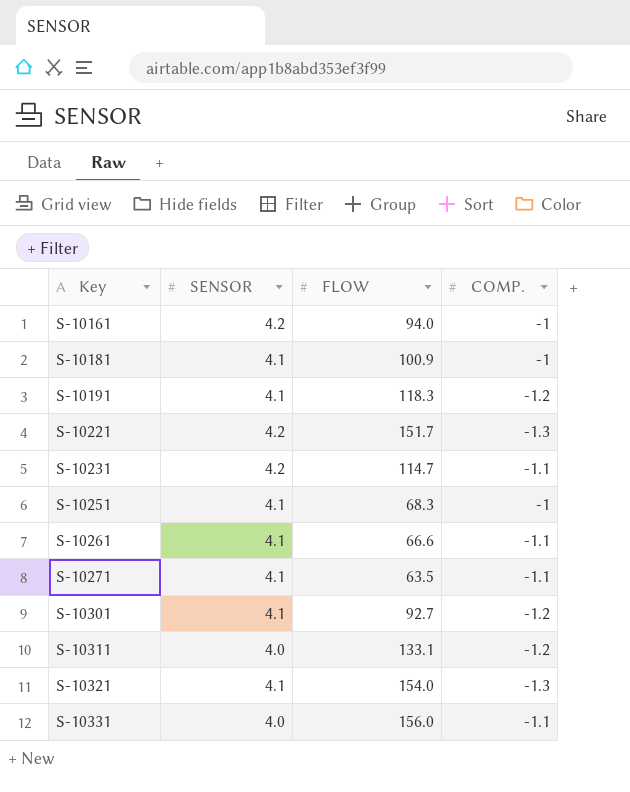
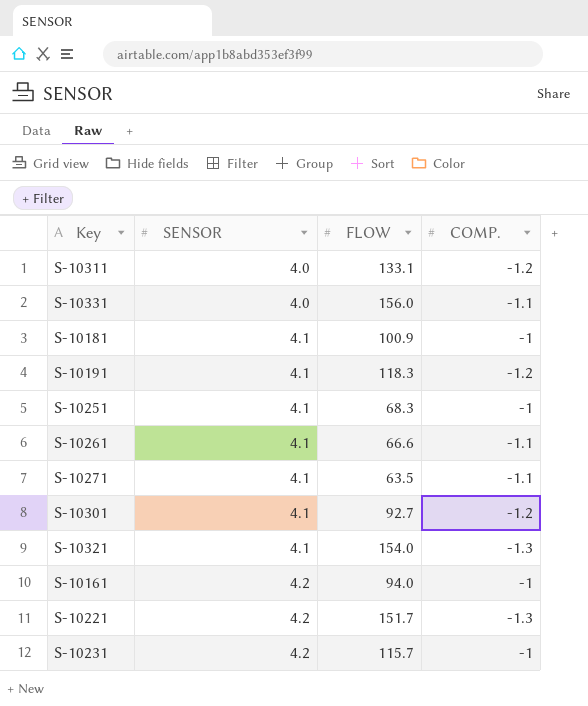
row order: Key ascending -> SENSOR ascending
S-10231 | FLOW: 114.7 -> 115.7
S-10231 | COMP.: -1.1 -> -1

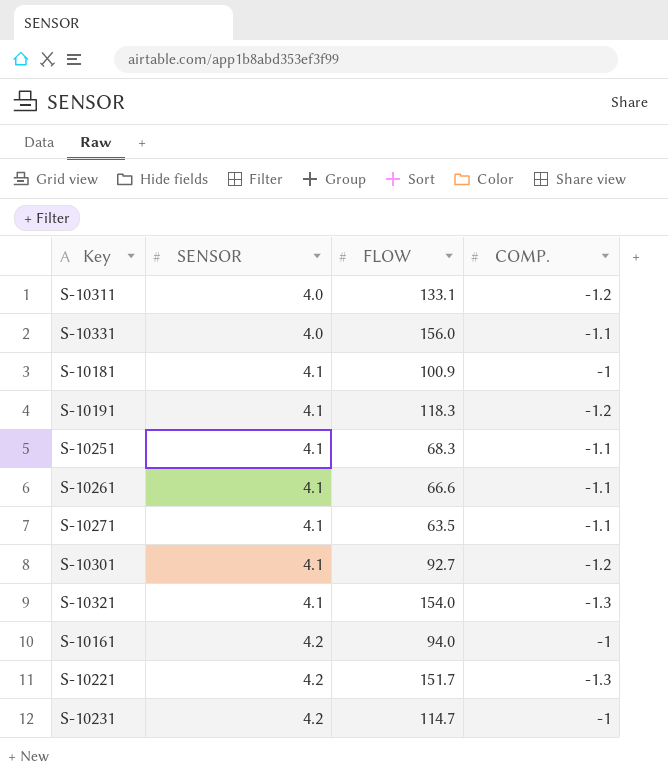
S-10251 | COMP.: -1 -> -1.1
S-10231 | FLOW: 115.7 -> 114.7

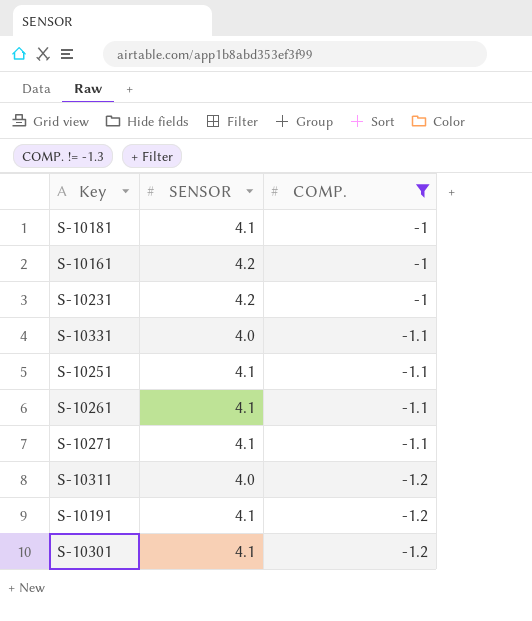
filter: none -> COMP. != -1.3
row order: SENSOR ascending -> COMP. descending
column FLOW | position: 3 -> none

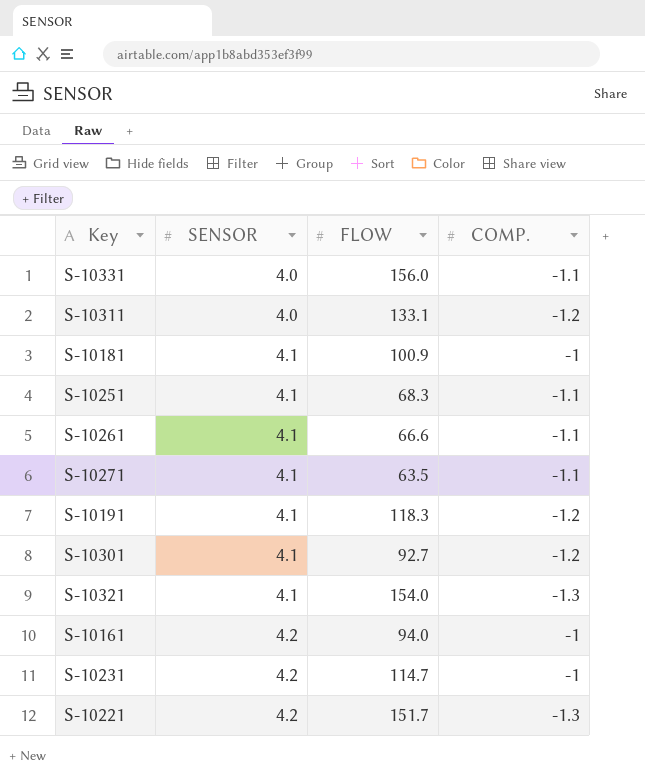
filter: COMP. != -1.3 -> none
row order: COMP. descending -> SENSOR ascending
column FLOW | position: none -> 3

